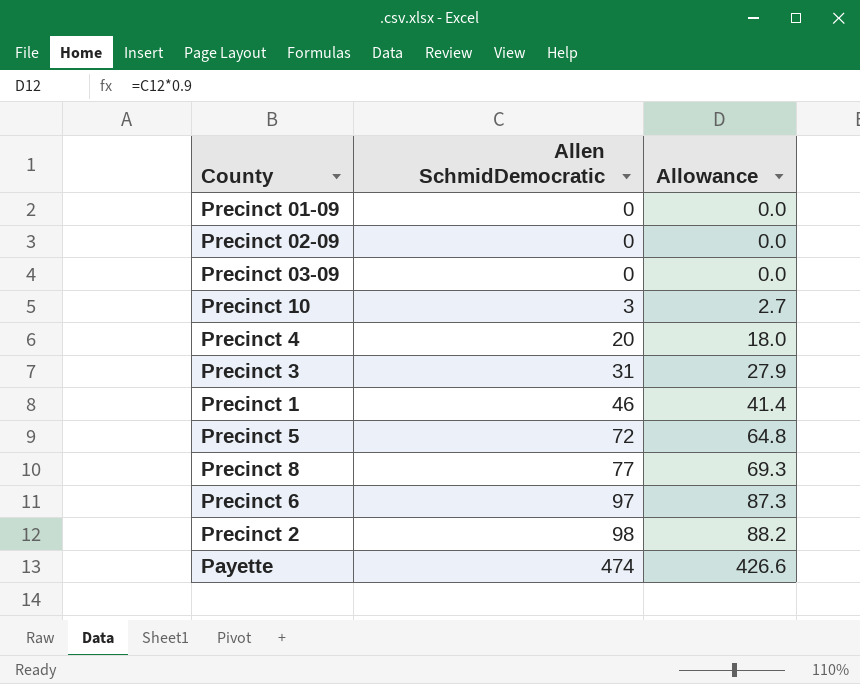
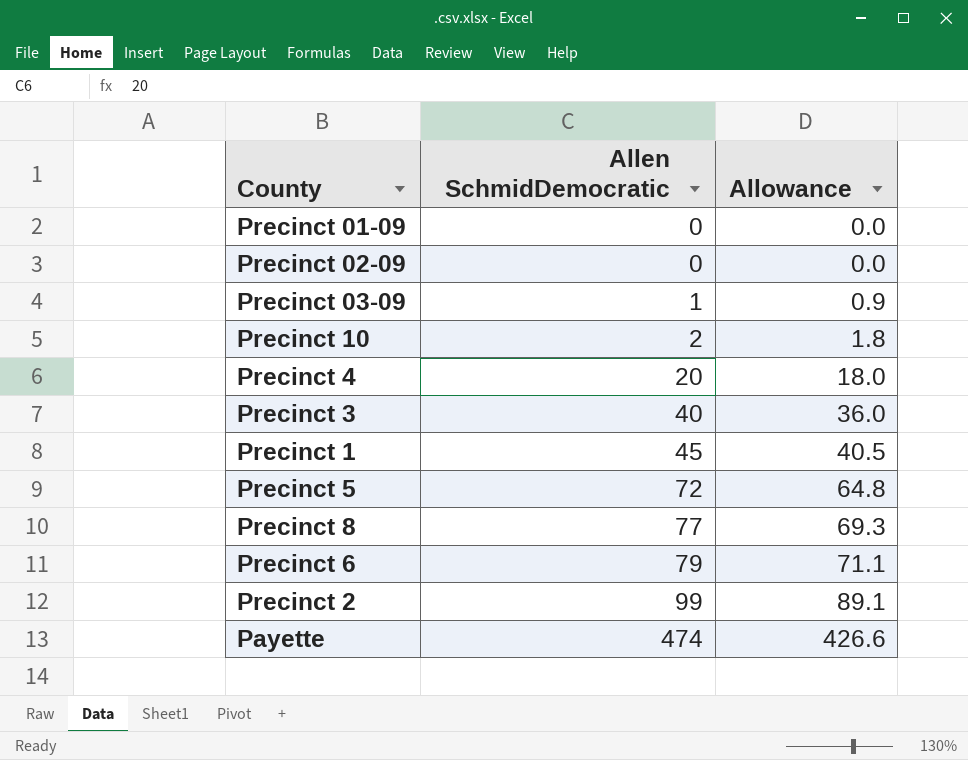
Precinct 03-09 | Allen SchmidDemocratic: 0 -> 1
Precinct 03-09 | Allowance: 0.0 -> 0.9
Precinct 10 | Allen SchmidDemocratic: 3 -> 2
Precinct 10 | Allowance: 2.7 -> 1.8
Precinct 3 | Allen SchmidDemocratic: 31 -> 40
Precinct 3 | Allowance: 27.9 -> 36.0
Precinct 1 | Allen SchmidDemocratic: 46 -> 45
Precinct 1 | Allowance: 41.4 -> 40.5
Precinct 6 | Allen SchmidDemocratic: 97 -> 79
Precinct 6 | Allowance: 87.3 -> 71.1
Precinct 2 | Allen SchmidDemocratic: 98 -> 99
Precinct 2 | Allowance: 88.2 -> 89.1

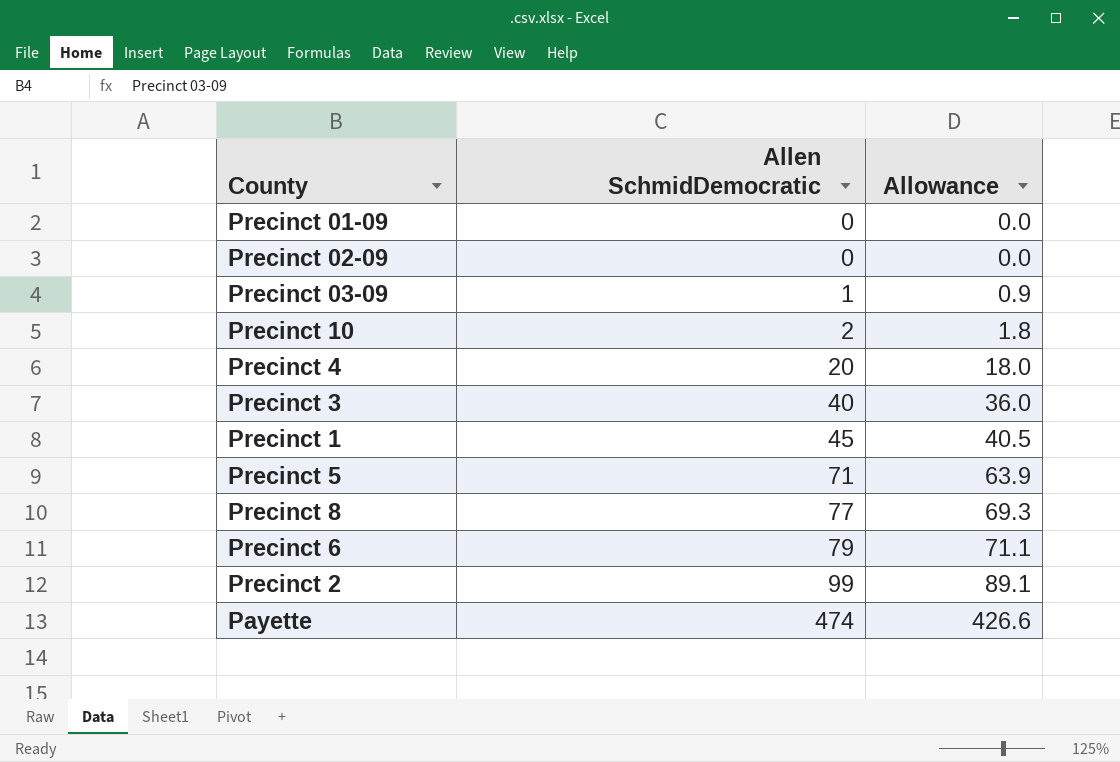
Precinct 5 | Allen SchmidDemocratic: 72 -> 71
Precinct 5 | Allowance: 64.8 -> 63.9

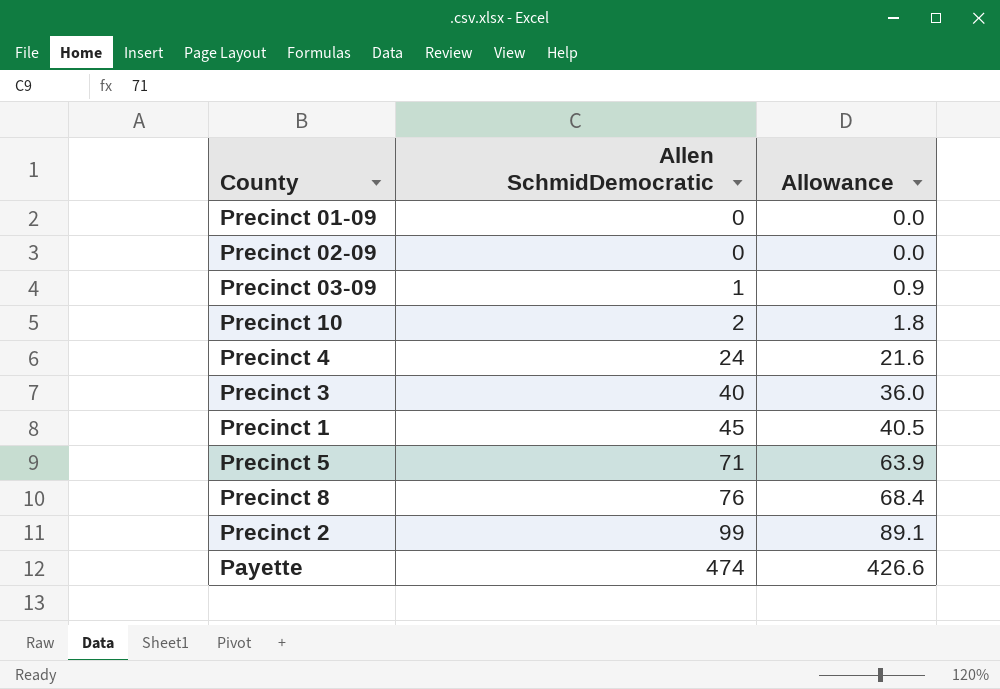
row Precinct 6: 79 | 71.1 -> none
Precinct 4 | Allen SchmidDemocratic: 20 -> 24
Precinct 4 | Allowance: 18.0 -> 21.6
Precinct 8 | Allen SchmidDemocratic: 77 -> 76
Precinct 8 | Allowance: 69.3 -> 68.4

